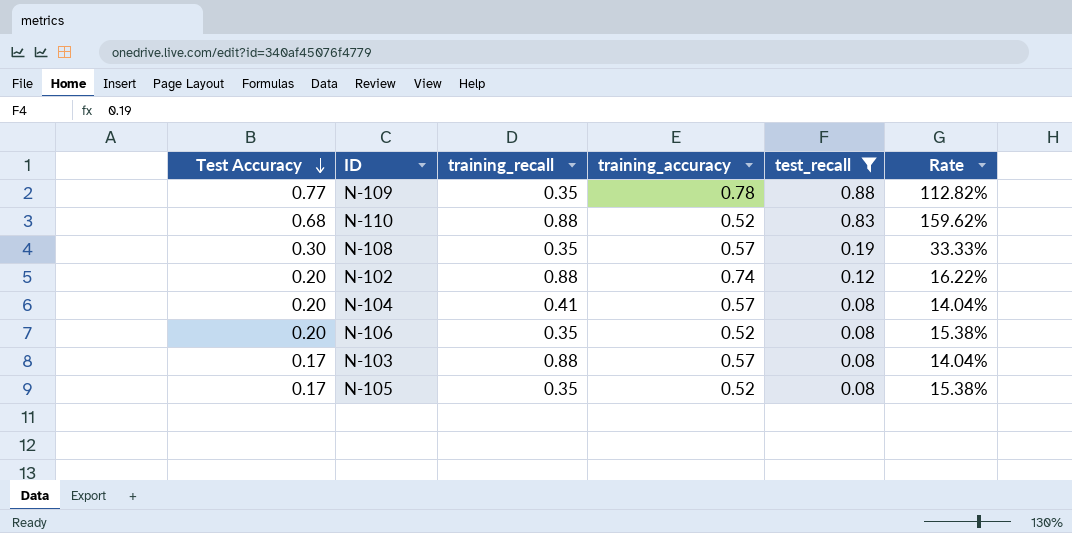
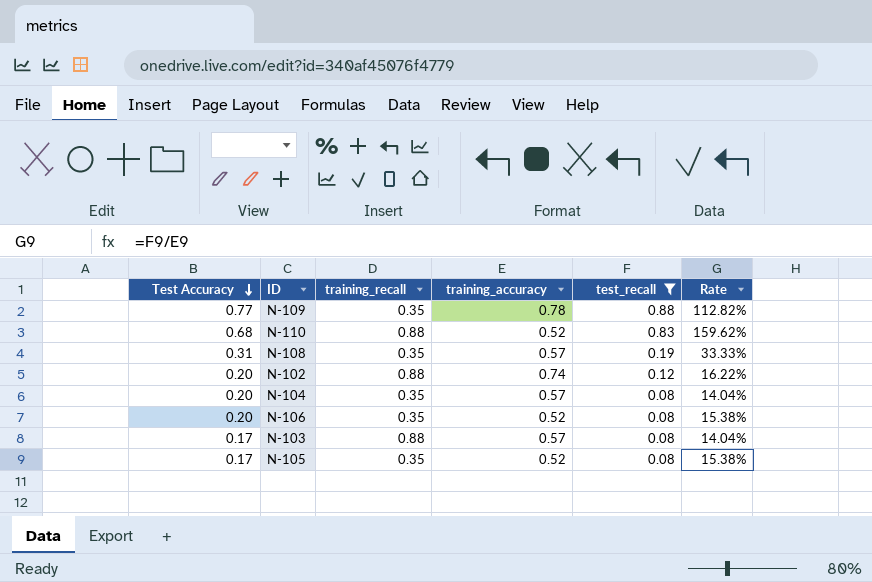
N-108 | Test Accuracy: 0.30 -> 0.31
N-104 | training_recall: 0.41 -> 0.35

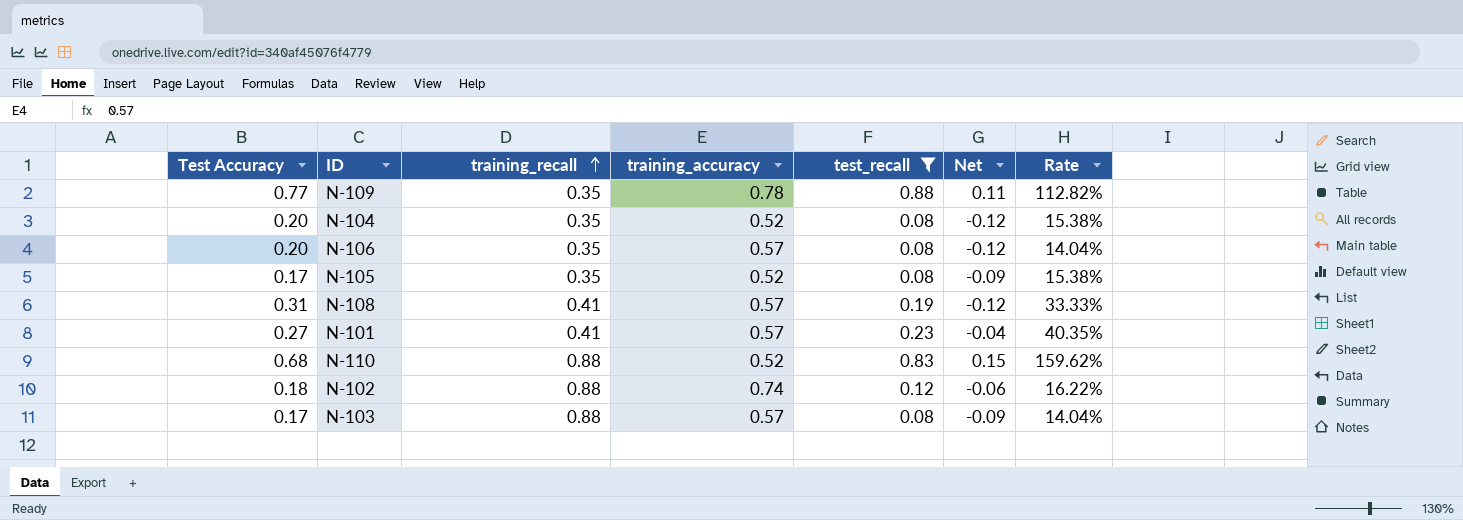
row order: Test Accuracy descending -> training_recall ascending
column Net | formula: none -> [test_recall] - [Test Accuracy]
N-104 | training_accuracy: 0.57 -> 0.52
N-104 | Rate: 14.04% -> 15.38%
N-106 | training_accuracy: 0.52 -> 0.57
N-106 | Rate: 15.38% -> 14.04%
N-108 | training_recall: 0.35 -> 0.41
row N-101: none -> 0.27 | 0.41 | 0.57 | 0.23 | -0.04 | 40.35%
N-102 | Test Accuracy: 0.20 -> 0.18

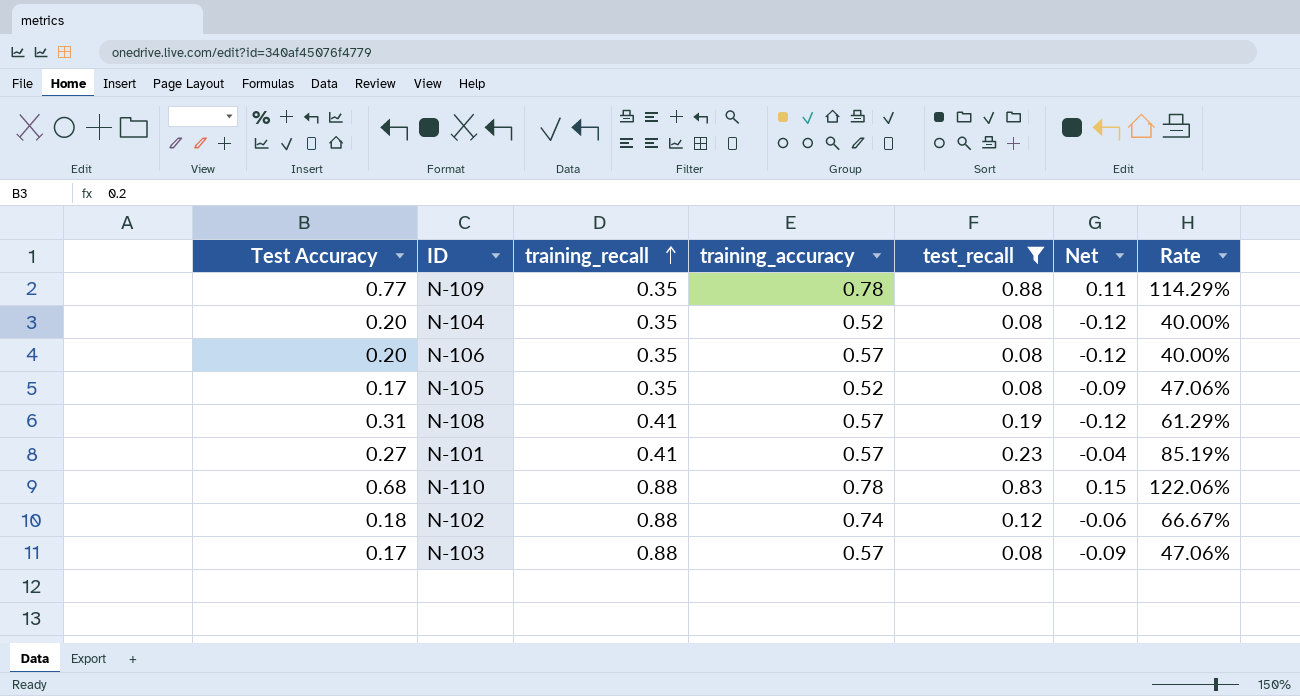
column Rate | formula: [test_recall] / [training_accuracy] -> [test_recall] / [Test Accuracy]
N-110 | training_accuracy: 0.52 -> 0.78

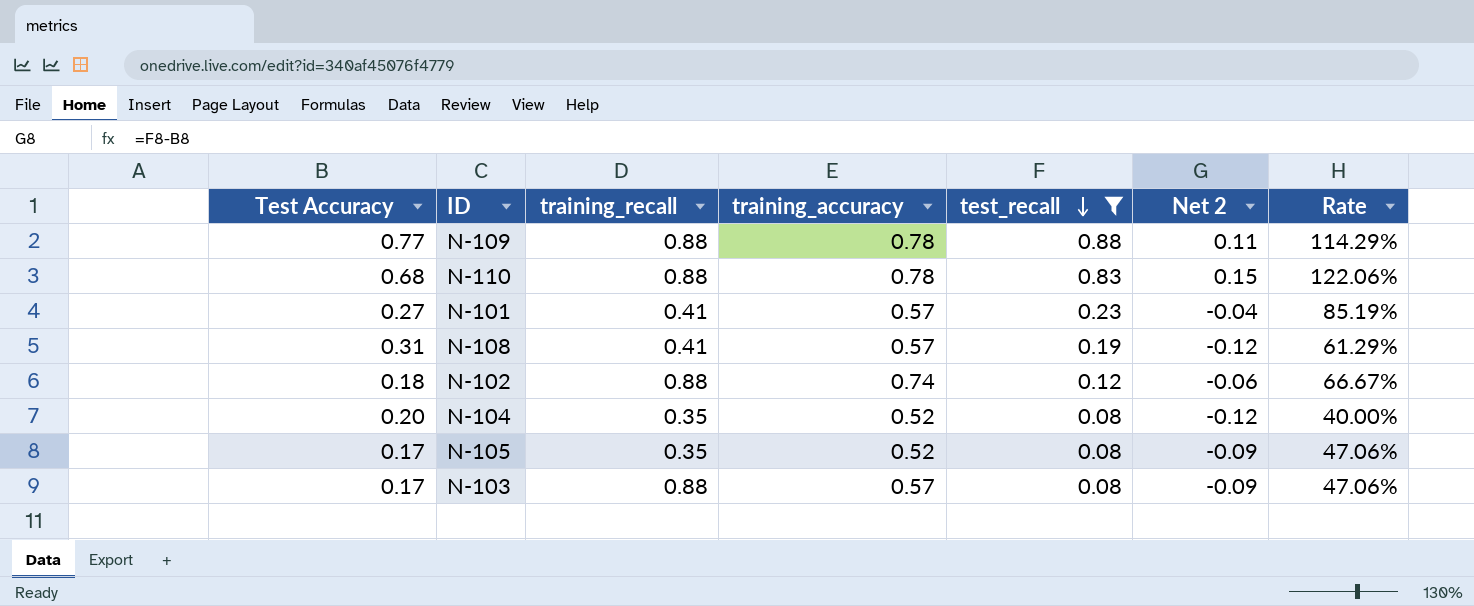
row order: training_recall ascending -> test_recall descending
column name: Net -> Net 2
row N-106: 0.20 | 0.35 | 0.57 | 0.08 | -0.12 | 40.00% -> none
N-109 | training_recall: 0.35 -> 0.88

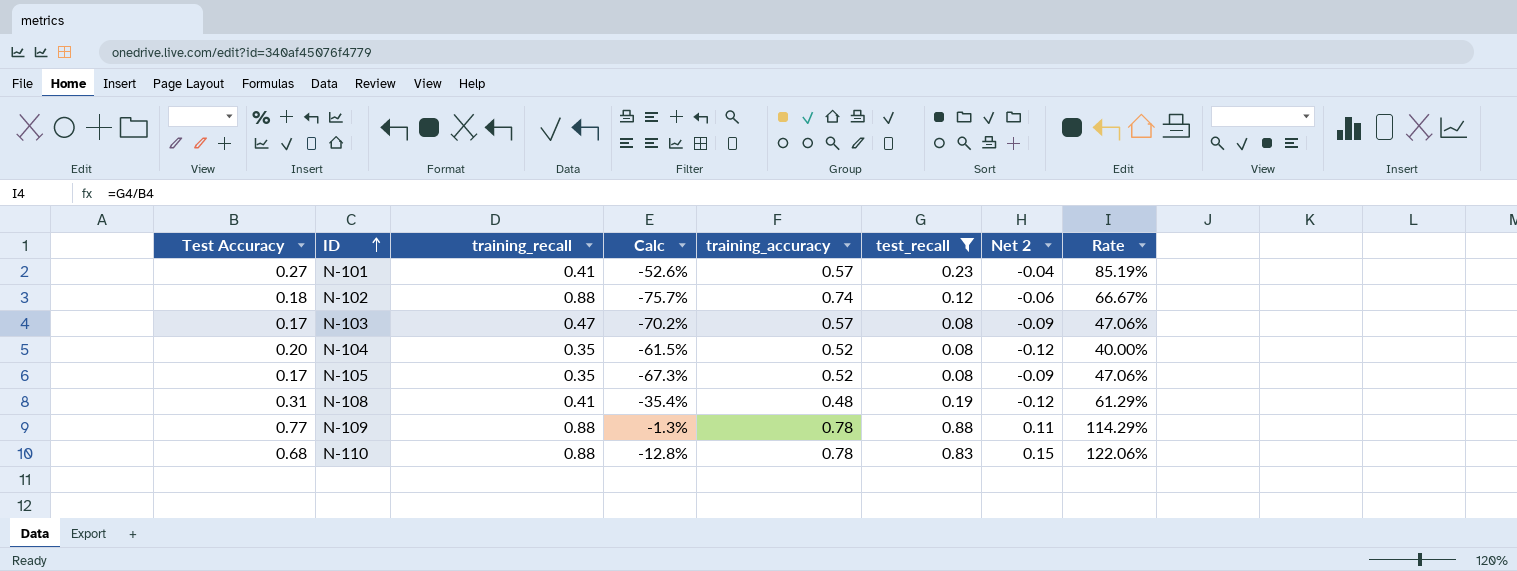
row order: test_recall descending -> ID ascending
column Calc | formula: none -> ([Test Accuracy] - [training_accuracy]) / [training_accuracy]
N-103 | training_recall: 0.88 -> 0.47
N-108 | training_accuracy: 0.57 -> 0.48

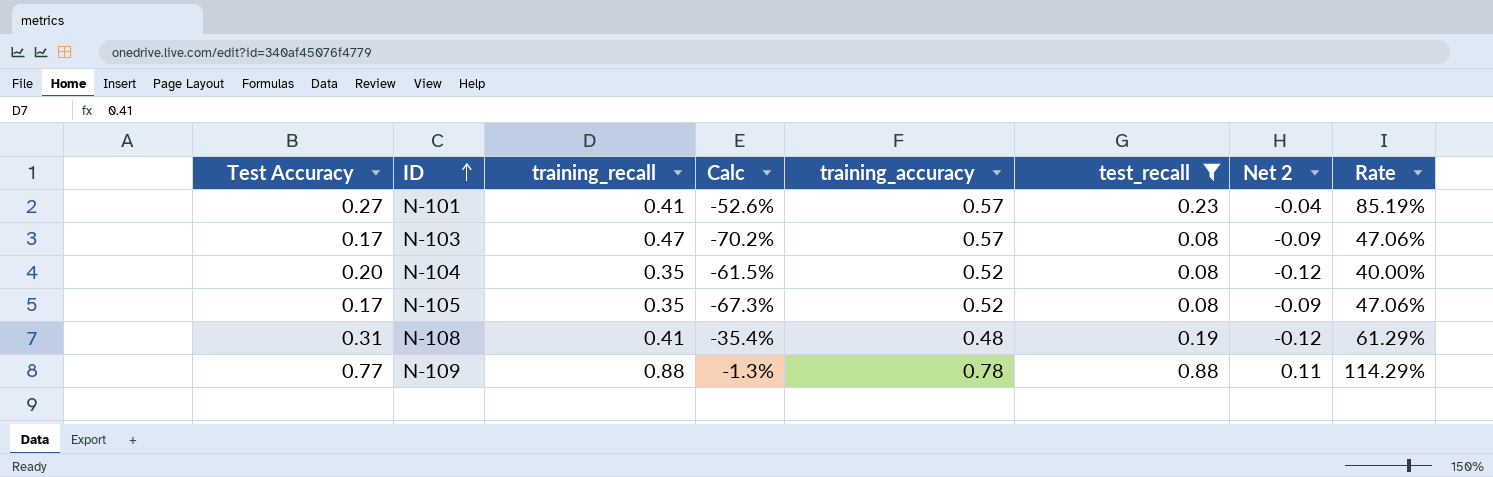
row N-102: 0.18 | 0.88 | -75.7% | 0.74 | 0.12 | -0.06 | 66.67% -> none
row N-110: 0.68 | 0.88 | -12.8% | 0.78 | 0.83 | 0.15 | 122.06% -> none

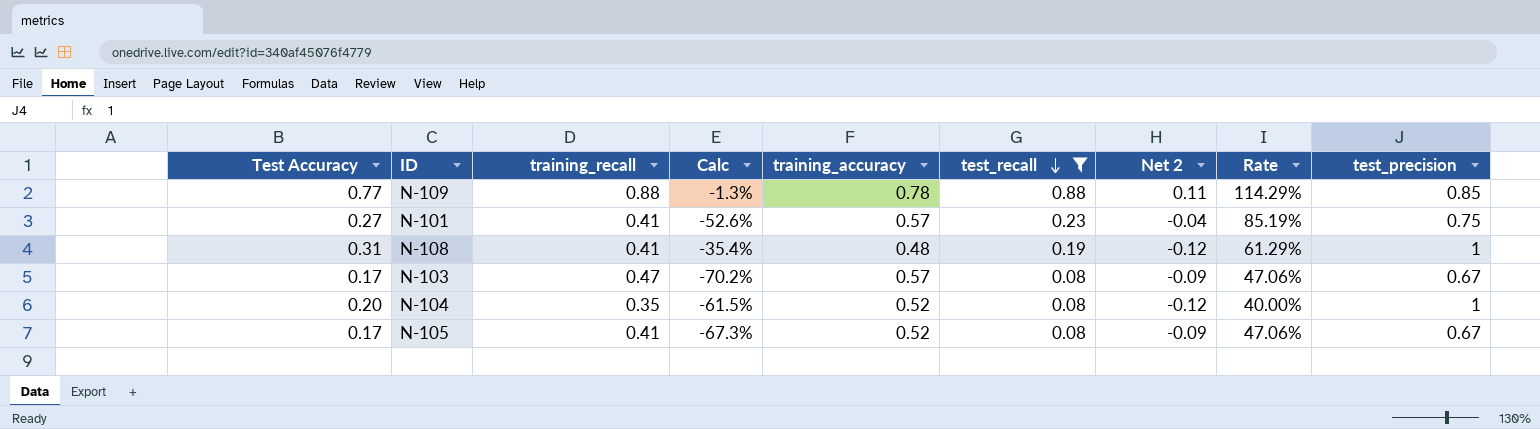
row order: ID ascending -> test_recall descending
column test_precision | position: none -> 9
N-105 | training_recall: 0.35 -> 0.41

